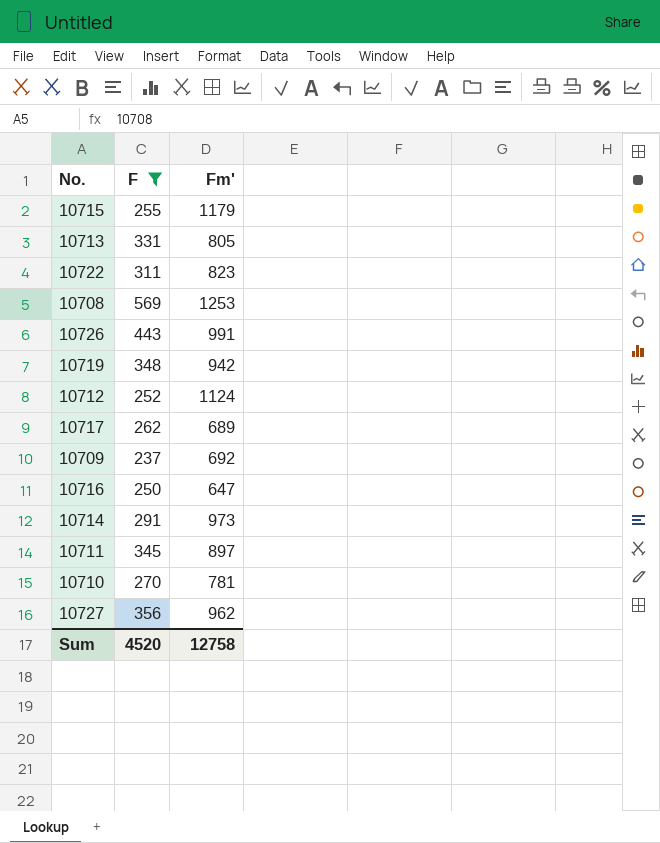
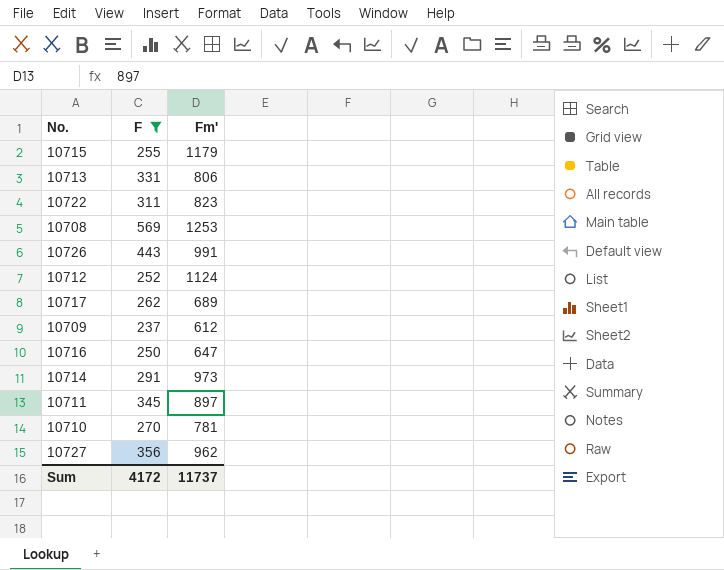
row 10719: 348 | 942 -> none
10713 | Fm': 805 -> 806
10709 | Fm': 692 -> 612
Sum | F: 4520 -> 4172
Sum | Fm': 12758 -> 11737

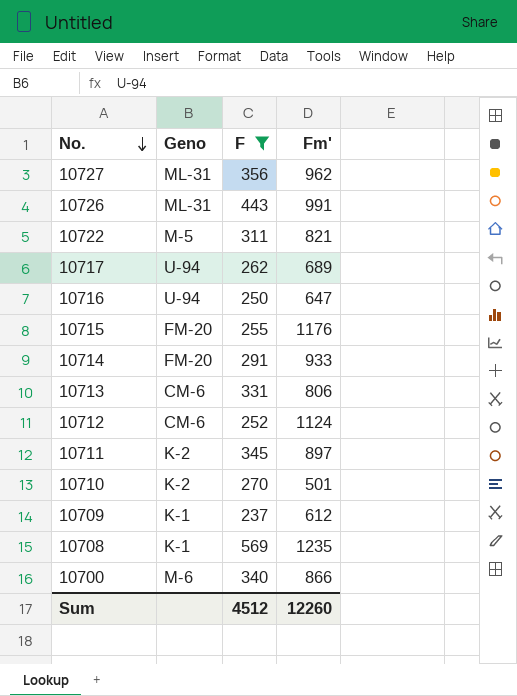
row order: none -> No. descending
column Geno | position: none -> 2
10722 | Fm': 823 -> 821
10715 | Fm': 1179 -> 1176
10714 | Fm': 973 -> 933
10710 | Fm': 781 -> 501
10708 | Fm': 1253 -> 1235
row 10700: none -> M-6 | 340 | 866
Sum | F: 4172 -> 4512
Sum | Fm': 11737 -> 12260

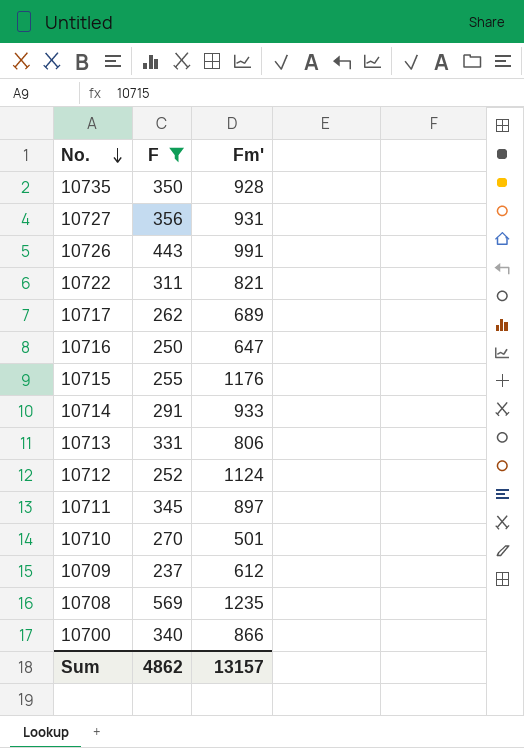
column Geno | position: 2 -> none
row 10735: none -> 350 | 928
10727 | Fm': 962 -> 931
Sum | F: 4512 -> 4862
Sum | Fm': 12260 -> 13157

